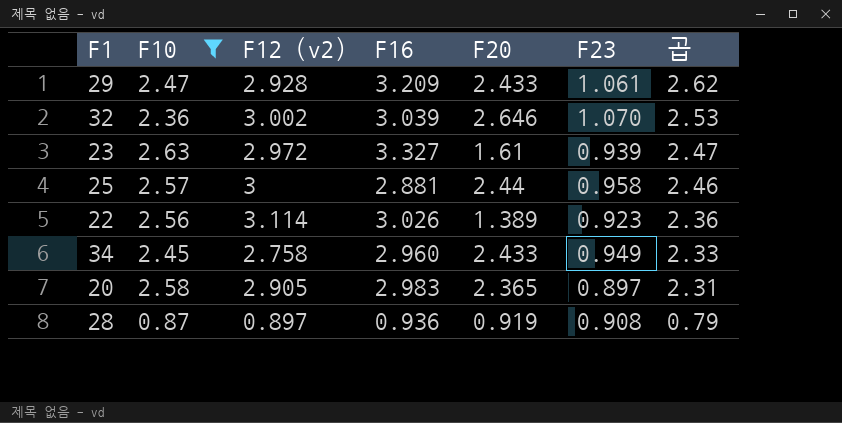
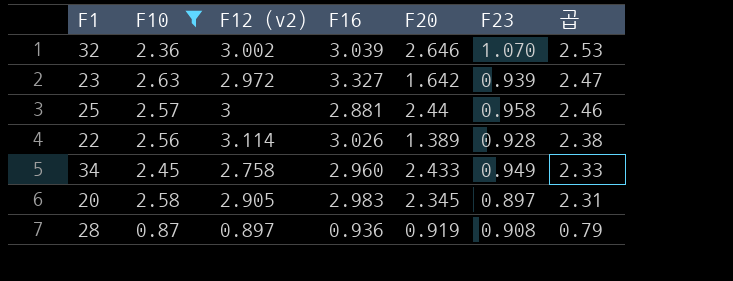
row 29: 2.47 | 2.928 | 3.209 | 2.433 | 1.061 | 2.62 -> none
23 | F20: 1.61 -> 1.642
22 | F23: 0.923 -> 0.928
22 | 곱: 2.36 -> 2.38
20 | F20: 2.365 -> 2.345

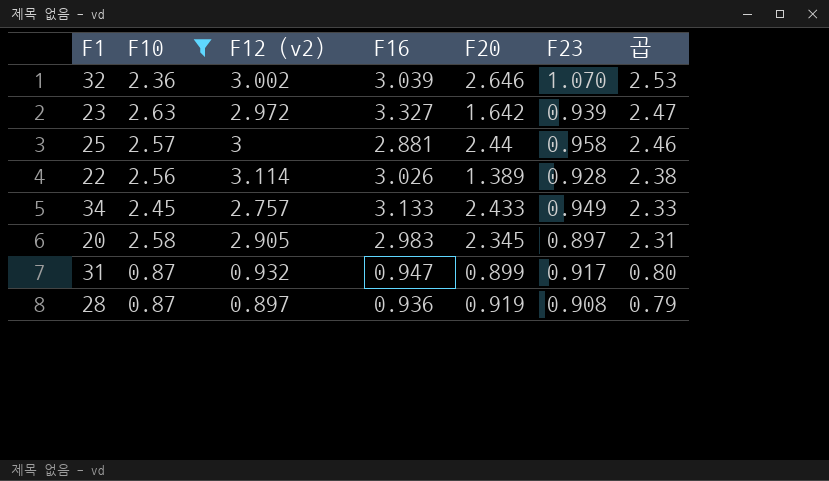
34 | F12 (v2): 2.758 -> 2.757
34 | F16: 2.960 -> 3.133
row 31: none -> 0.87 | 0.932 | 0.947 | 0.899 | 0.917 | 0.80

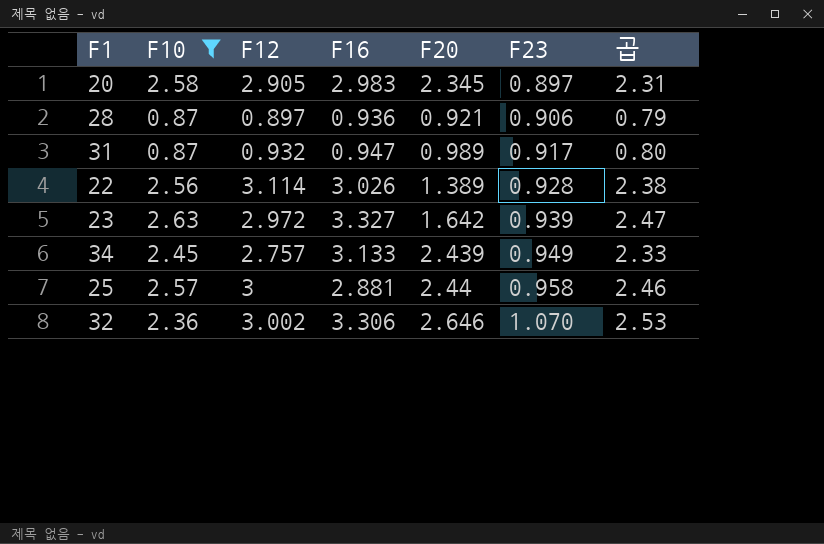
row order: 곱 descending -> F23 ascending
column name: F12 (v2) -> F12
28 | F20: 0.919 -> 0.921
28 | F23: 0.908 -> 0.906
31 | F20: 0.899 -> 0.989
34 | F20: 2.433 -> 2.439
32 | F16: 3.039 -> 3.306

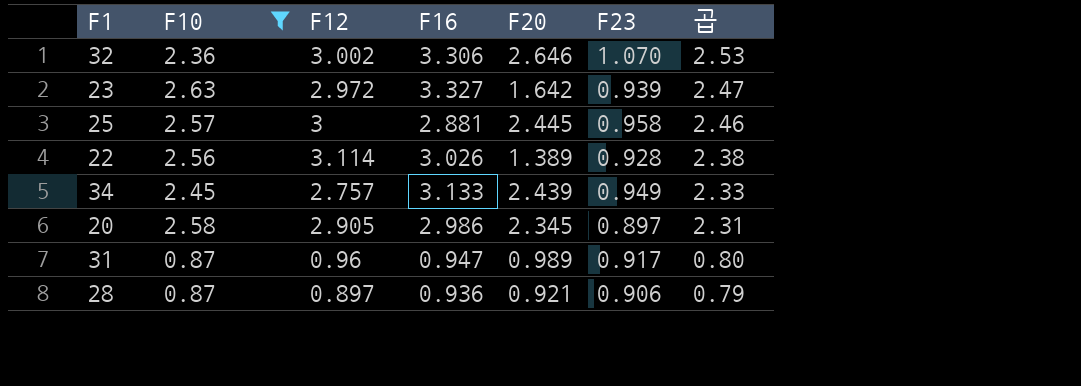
row order: F23 ascending -> 곱 descending
25 | F20: 2.44 -> 2.445
20 | F16: 2.983 -> 2.986
31 | F12: 0.932 -> 0.96

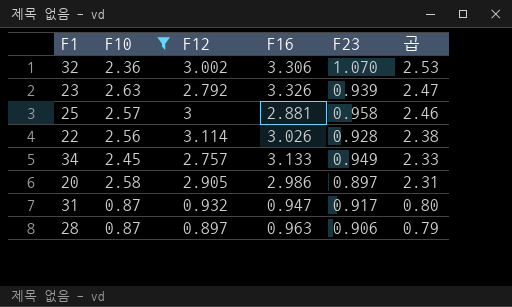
column F20 | position: 5 -> none
23 | F12: 2.972 -> 2.792
23 | F16: 3.327 -> 3.326
31 | F12: 0.96 -> 0.932
28 | F16: 0.936 -> 0.963

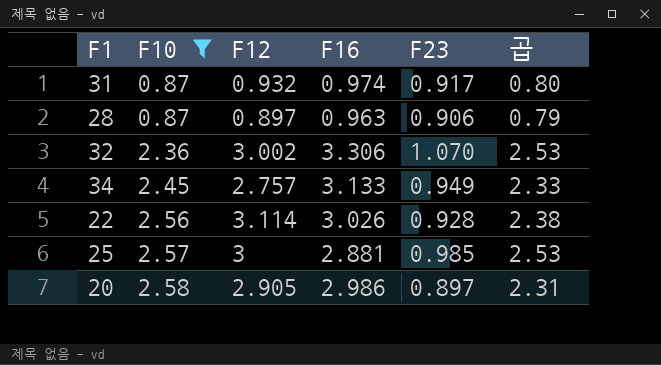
row order: 곱 descending -> F10 ascending
row 23: 2.63 | 2.792 | 3.326 | 0.939 | 2.47 -> none
31 | F16: 0.947 -> 0.974
25 | F23: 0.958 -> 0.985
25 | 곱: 2.46 -> 2.53

